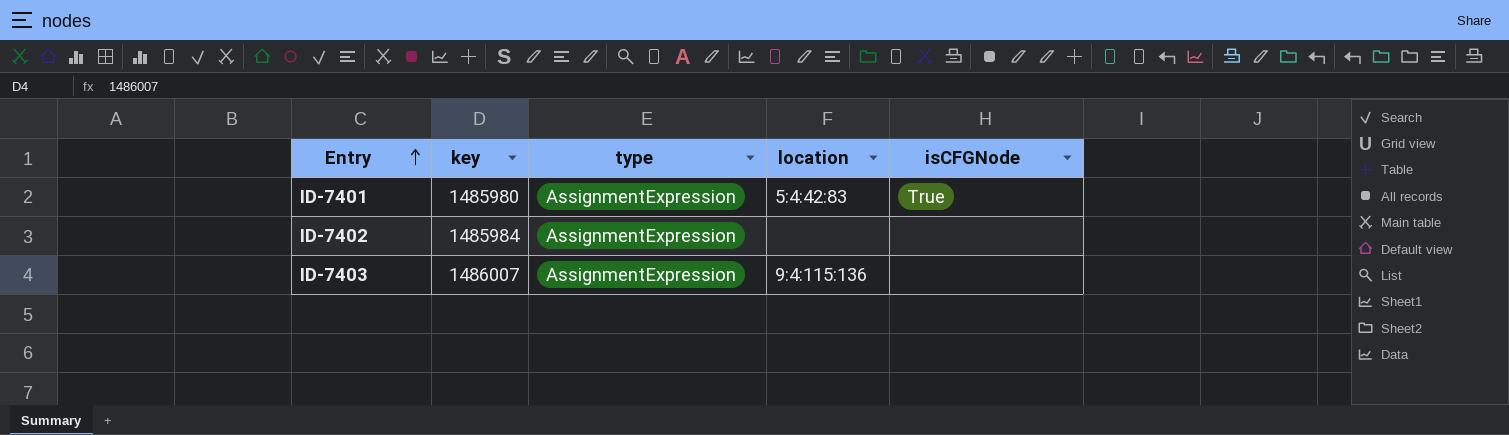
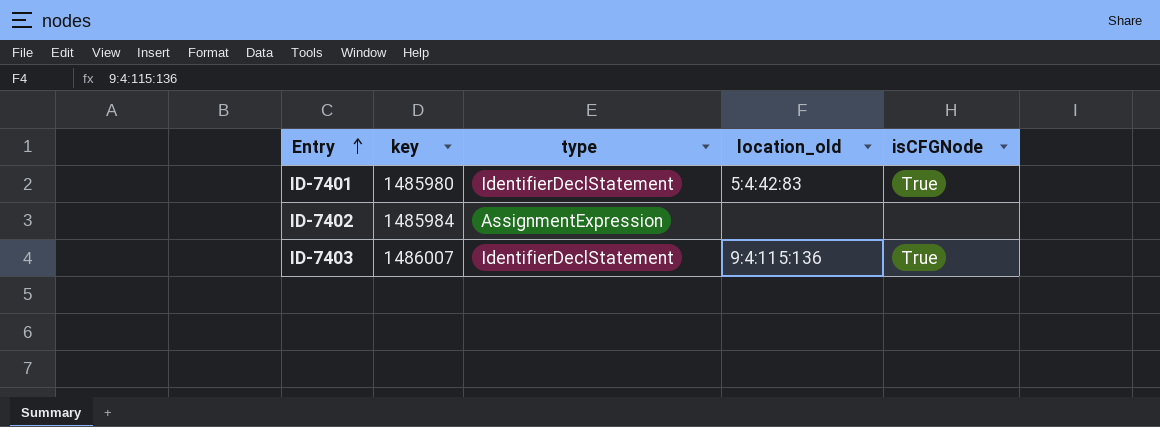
column name: location -> location_old
ID-7401 | type: AssignmentExpression -> IdentifierDeclStatement
ID-7403 | type: AssignmentExpression -> IdentifierDeclStatement
ID-7403 | isCFGNode: none -> True

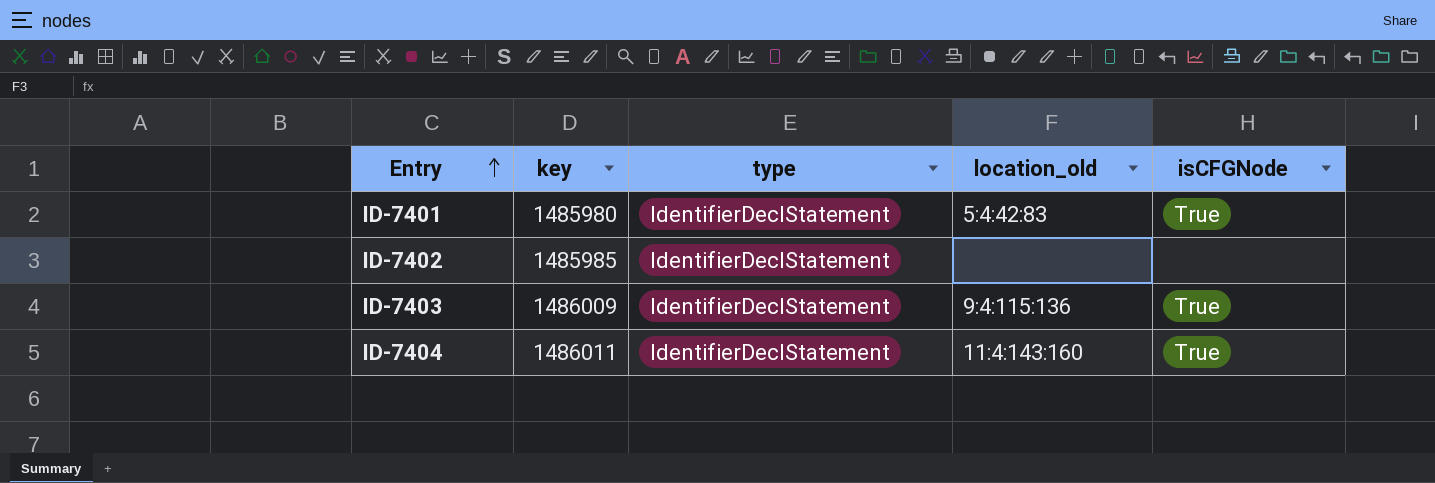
ID-7402 | key: 1485984 -> 1485985
ID-7402 | type: AssignmentExpression -> IdentifierDeclStatement
ID-7403 | key: 1486007 -> 1486009
row ID-7404: none -> 1486011 | IdentifierDeclStatement | 11:4:143:160 | True

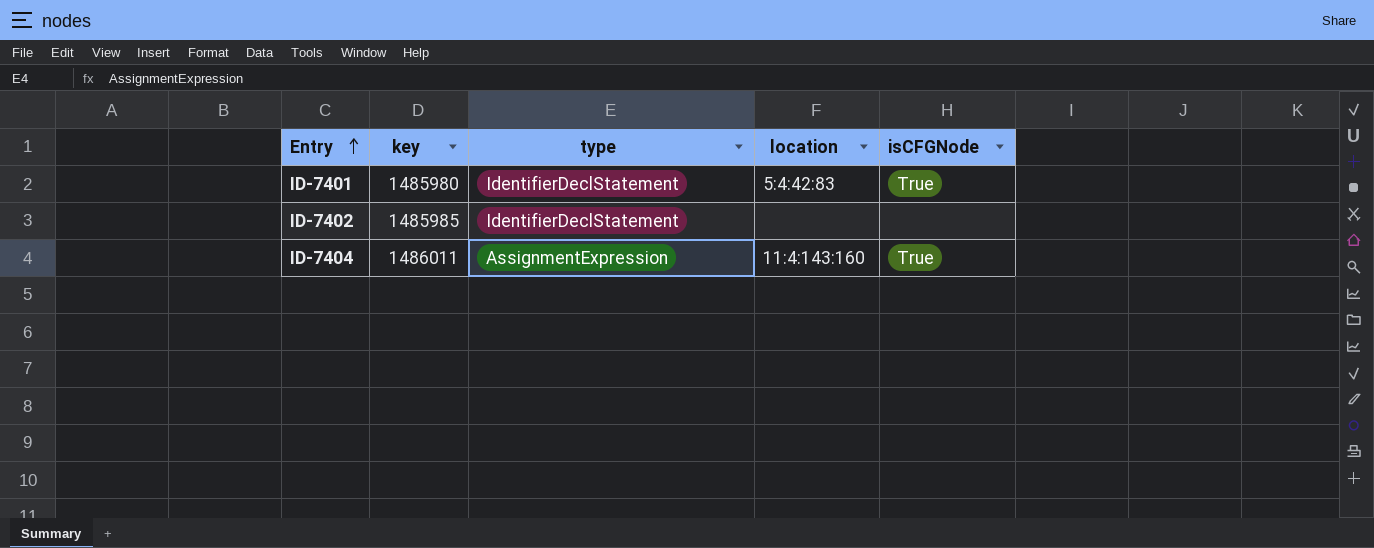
column name: location_old -> location
row ID-7403: 1486009 | IdentifierDeclStatement | 9:4:115:136 | True -> none
ID-7404 | type: IdentifierDeclStatement -> AssignmentExpression

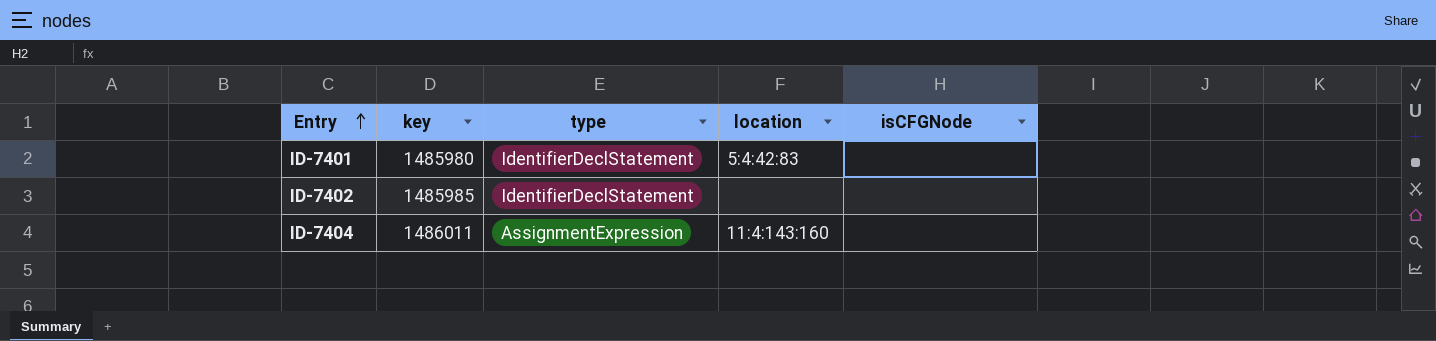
ID-7401 | isCFGNode: True -> none
ID-7404 | isCFGNode: True -> none

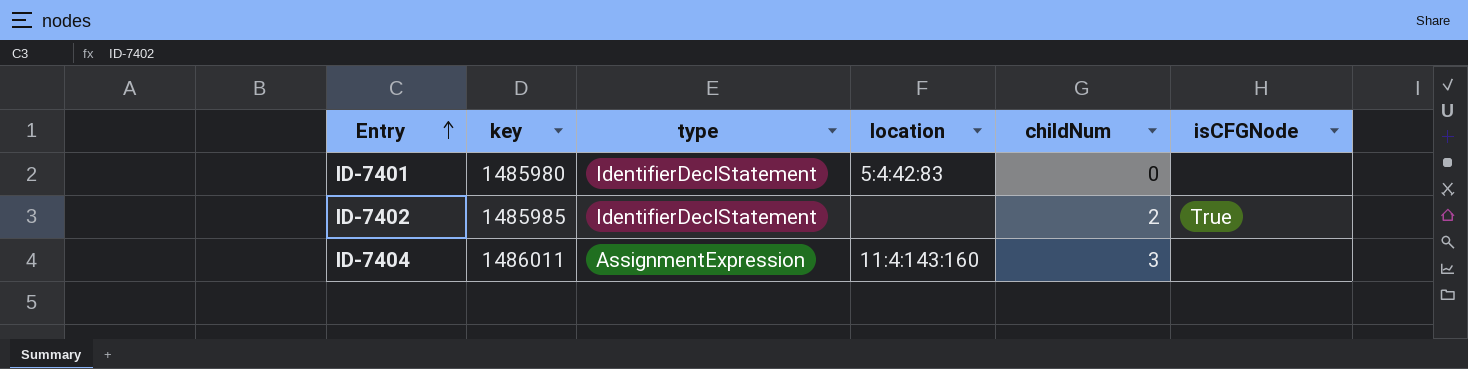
column childNum | position: none -> 5
ID-7402 | isCFGNode: none -> True

